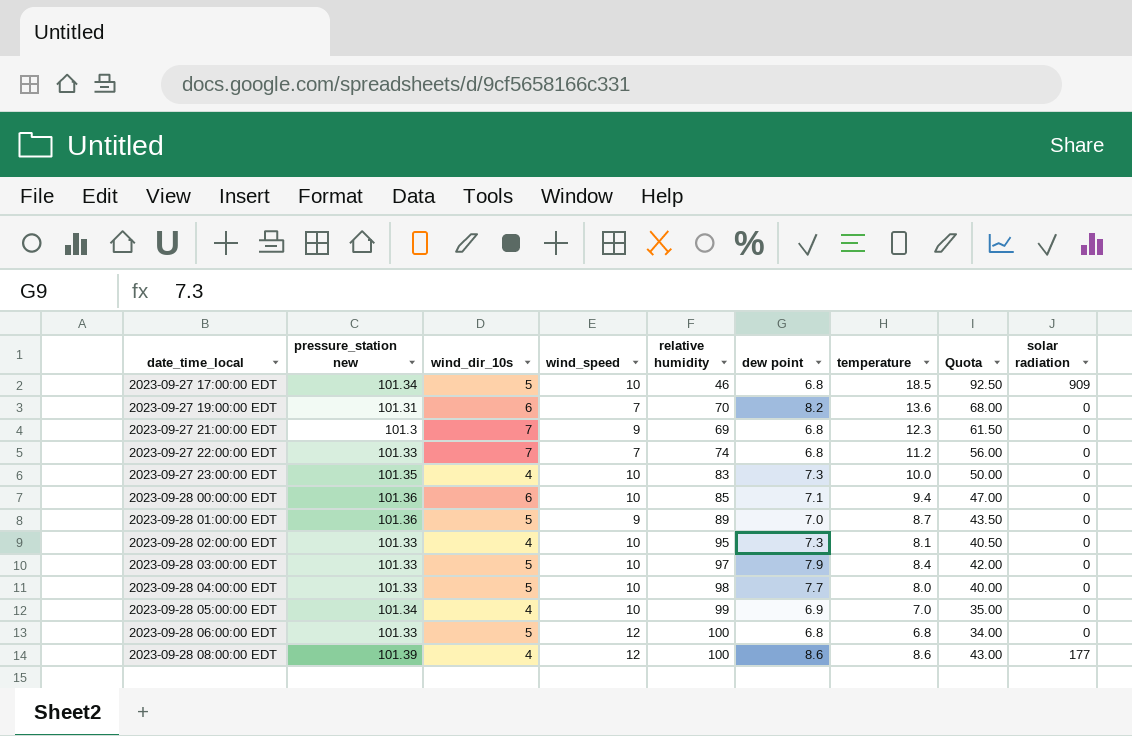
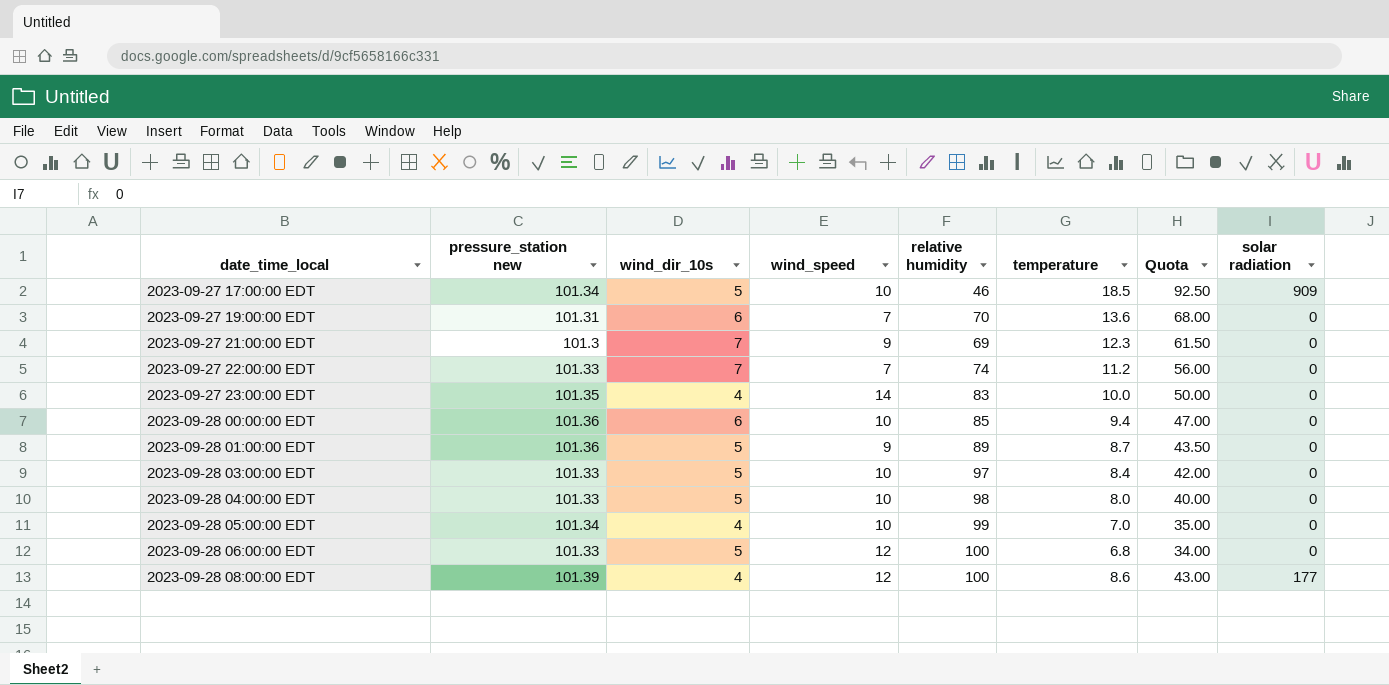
column dew point | position: 6 -> none
row 2023-09-28 02:00:00 EDT: 101.33 | 4 | 10 | 95 | 7.3 | 8.1 | 40.50 | 0 -> none
2023-09-27 23:00:00 EDT | wind_speed: 10 -> 14

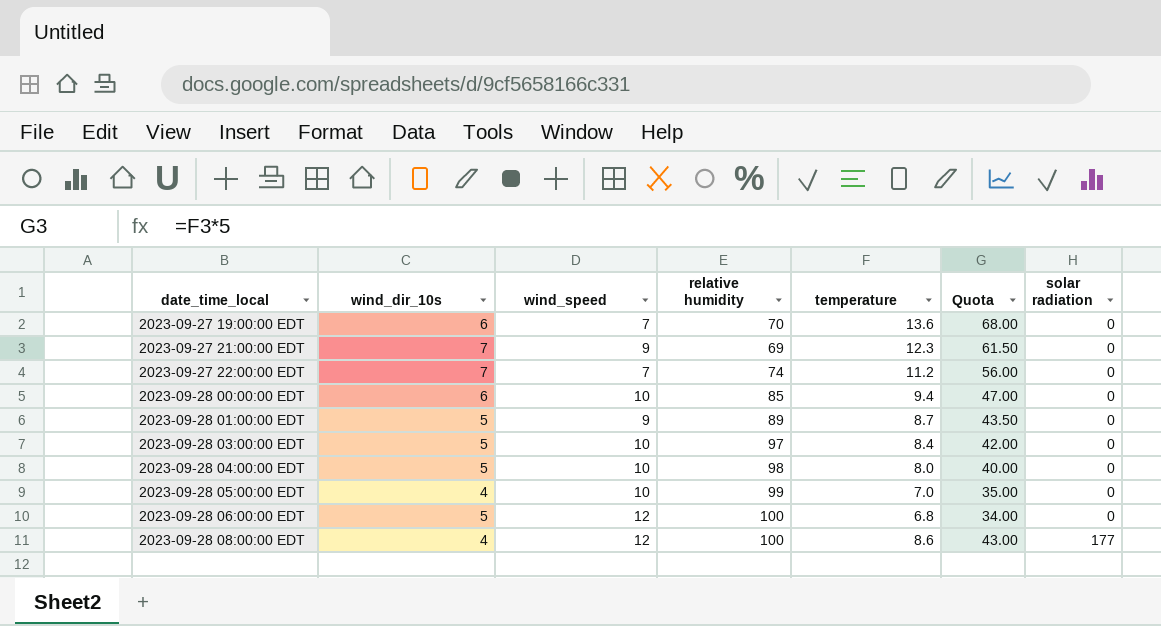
column pressure_station new | position: 2 -> none
row 2023-09-27 17:00:00 EDT: 101.34 | 5 | 10 | 46 | 18.5 | 92.50 | 909 -> none
row 2023-09-27 23:00:00 EDT: 101.35 | 4 | 14 | 83 | 10.0 | 50.00 | 0 -> none

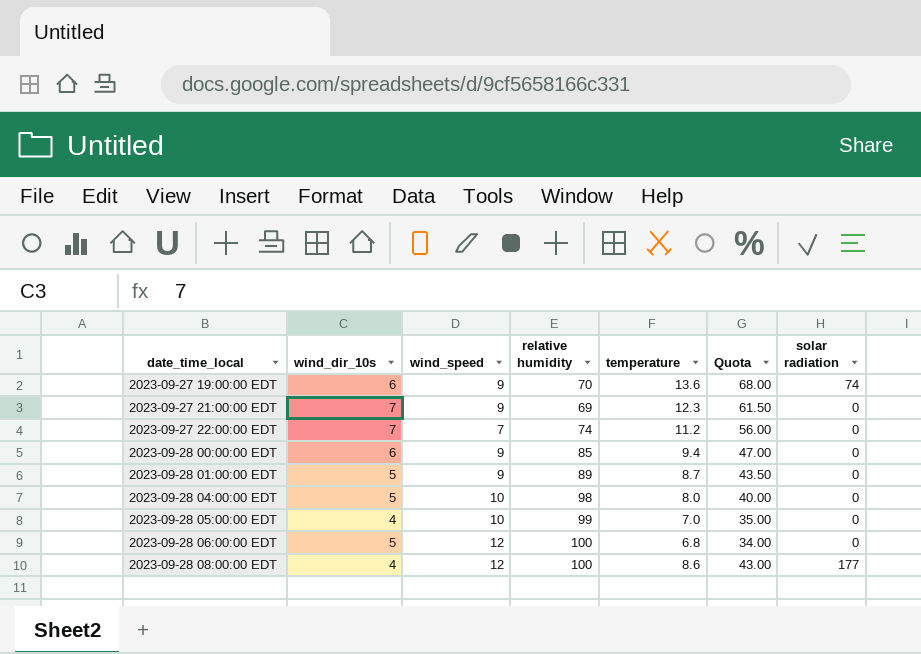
row 2023-09-28 03:00:00 EDT: 5 | 10 | 97 | 8.4 | 42.00 | 0 -> none
2023-09-27 19:00:00 EDT | wind_speed: 7 -> 9
2023-09-27 19:00:00 EDT | solar radiation: 0 -> 74
2023-09-28 00:00:00 EDT | wind_speed: 10 -> 9

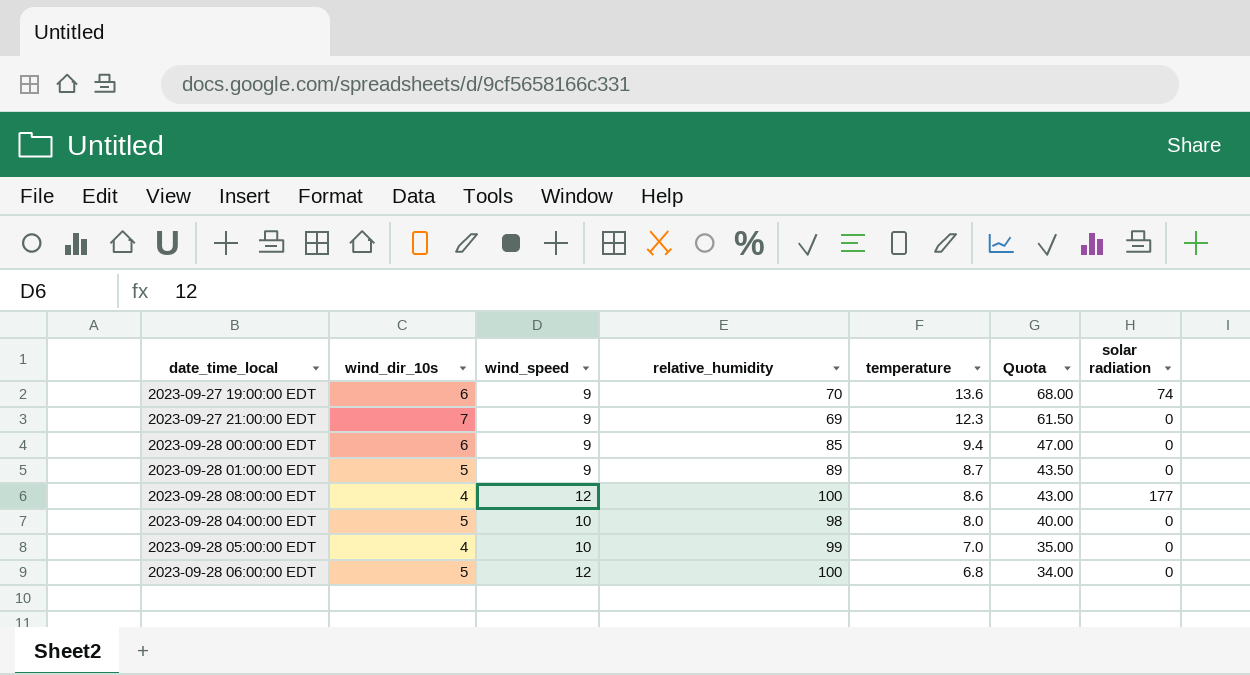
row order: date_time_local ascending -> temperature descending
column name: relative humidity -> relative_humidity
row 2023-09-27 22:00:00 EDT: 7 | 7 | 74 | 11.2 | 56.00 | 0 -> none

